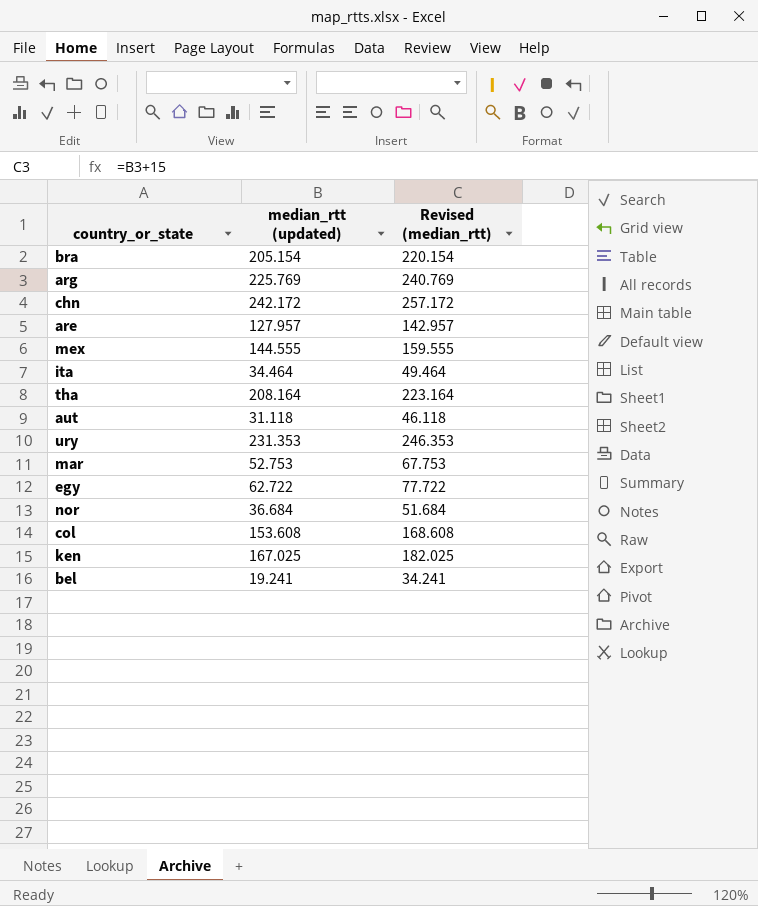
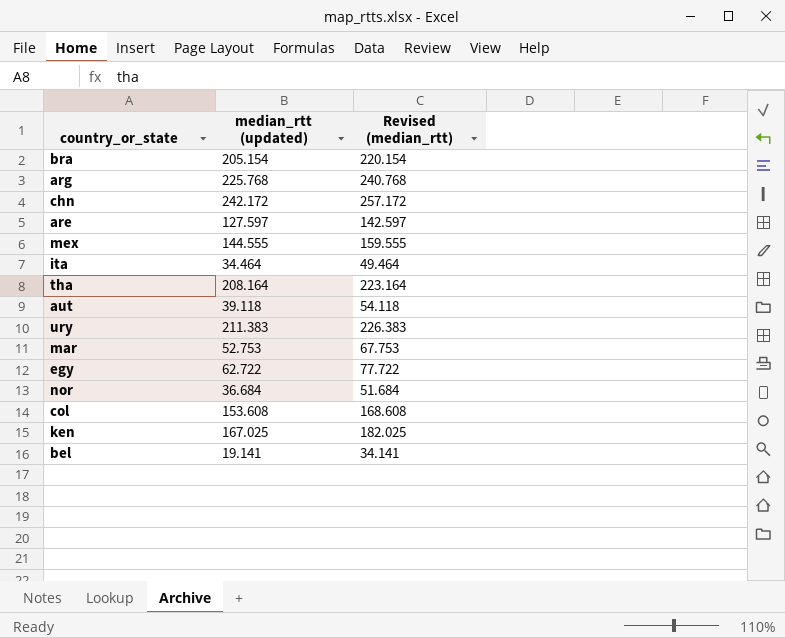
arg | median_rtt (updated): 225.769 -> 225.768
arg | Revised (median_rtt): 240.769 -> 240.768
are | median_rtt (updated): 127.957 -> 127.597
are | Revised (median_rtt): 142.957 -> 142.597
aut | median_rtt (updated): 31.118 -> 39.118
aut | Revised (median_rtt): 46.118 -> 54.118
ury | median_rtt (updated): 231.353 -> 211.383
ury | Revised (median_rtt): 246.353 -> 226.383
bel | median_rtt (updated): 19.241 -> 19.141
bel | Revised (median_rtt): 34.241 -> 34.141

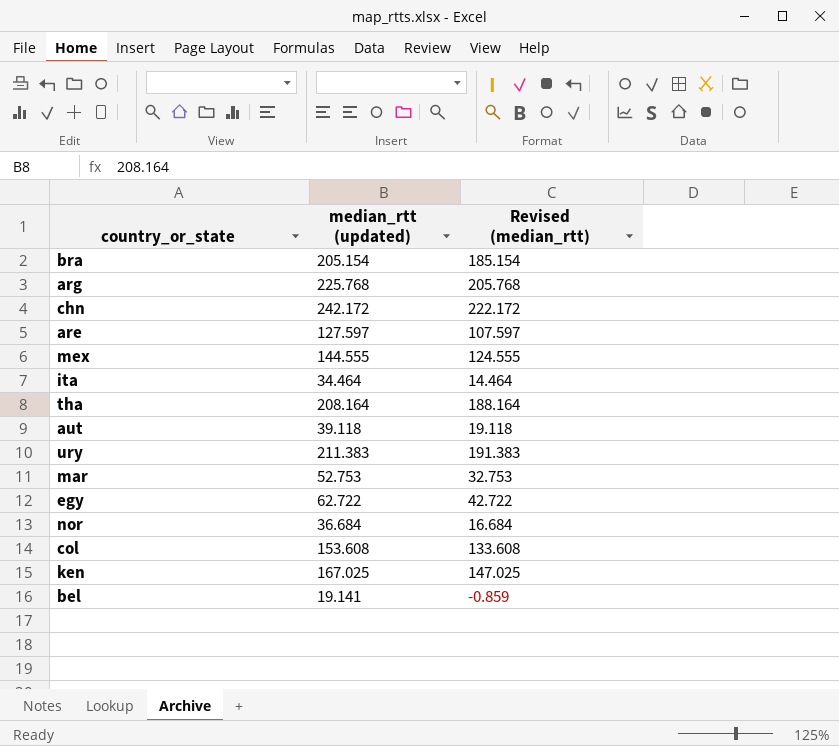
column Revised (median_rtt) | formula: [median_rtt (updated)] + 15 -> [median_rtt (updated)] - 20

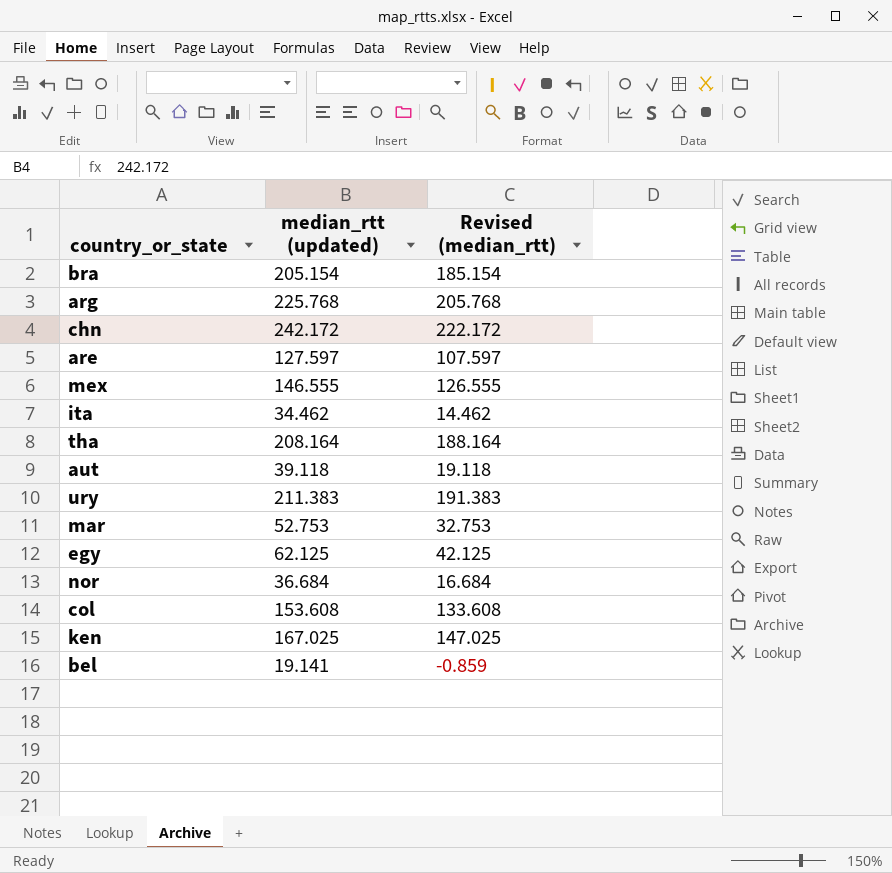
mex | median_rtt (updated): 144.555 -> 146.555
mex | Revised (median_rtt): 124.555 -> 126.555
ita | median_rtt (updated): 34.464 -> 34.462
ita | Revised (median_rtt): 14.464 -> 14.462
egy | median_rtt (updated): 62.722 -> 62.125
egy | Revised (median_rtt): 42.722 -> 42.125

